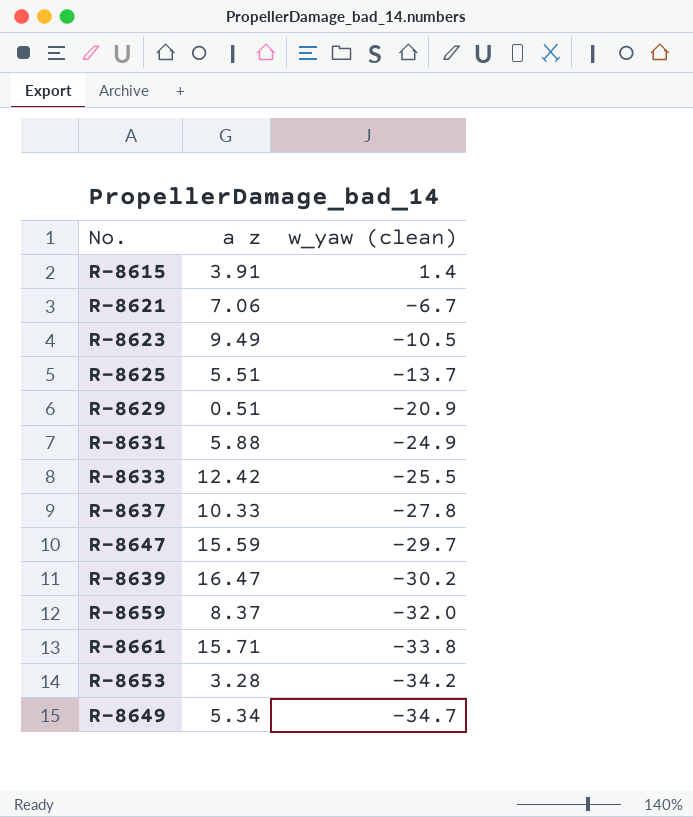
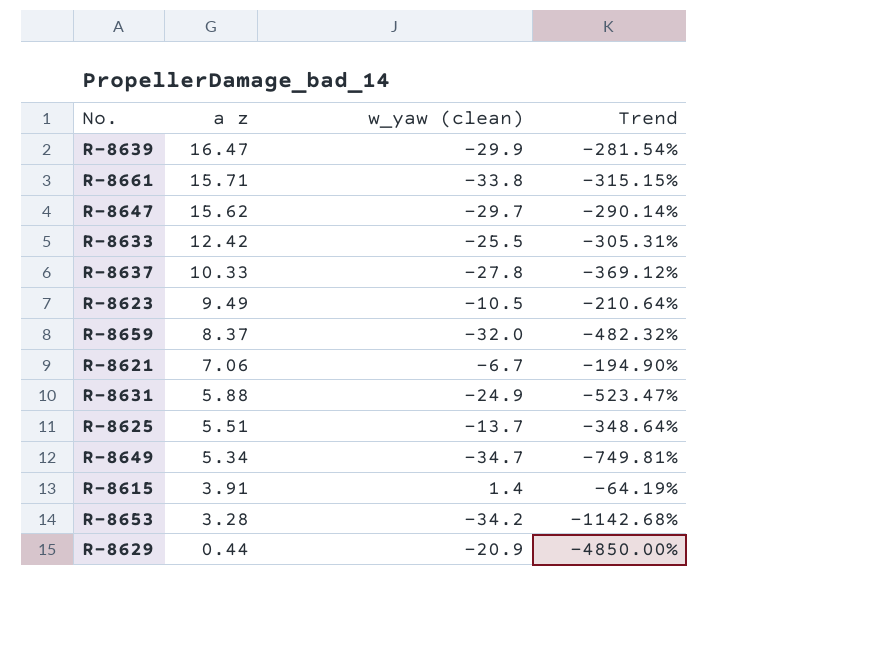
row order: w_yaw (clean) descending -> a z descending
column Trend | formula: none -> ([w_yaw (clean)] - [a z]) / [a z]
R-8639 | w_yaw (clean): -30.2 -> -29.9
R-8647 | a z: 15.59 -> 15.62
R-8629 | a z: 0.51 -> 0.44

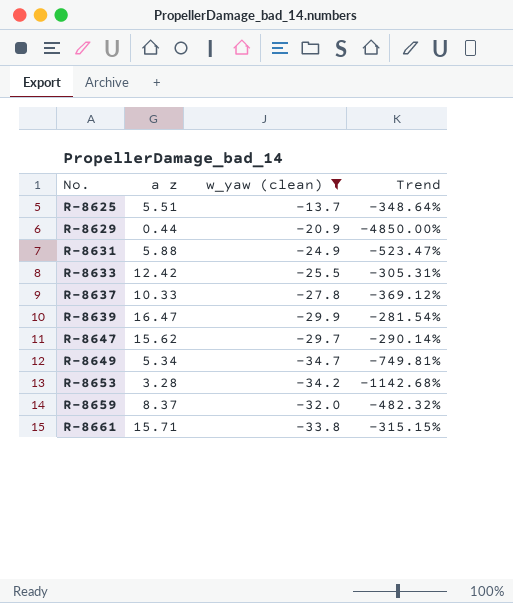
filter: none -> w_yaw (clean) <= -13.7
row order: a z descending -> No. ascending

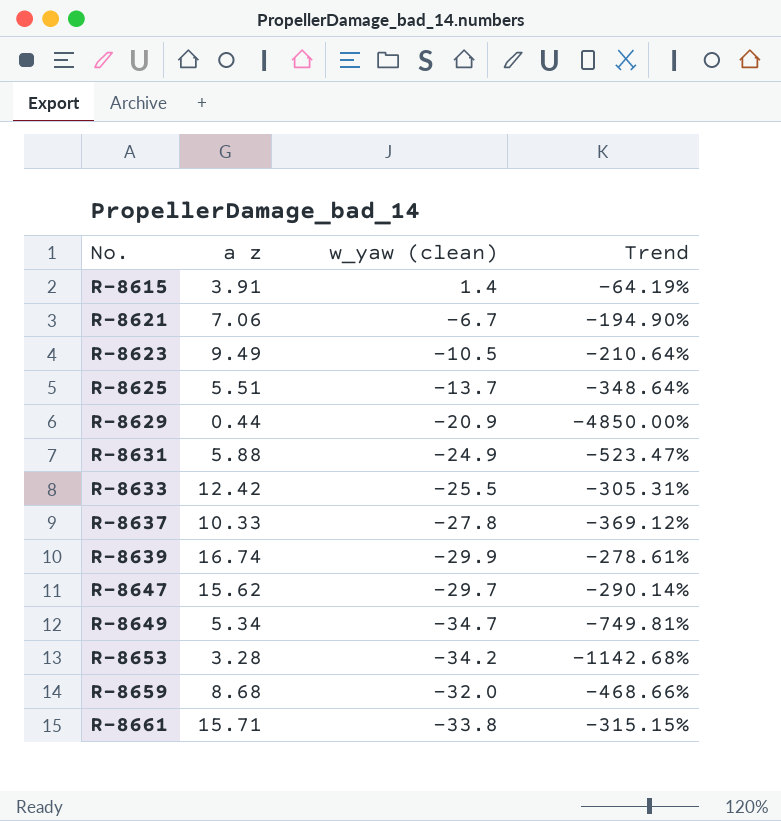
filter: w_yaw (clean) <= -13.7 -> none
R-8639 | a z: 16.47 -> 16.74
R-8639 | Trend: -281.54% -> -278.61%
R-8659 | a z: 8.37 -> 8.68
R-8659 | Trend: -482.32% -> -468.66%

